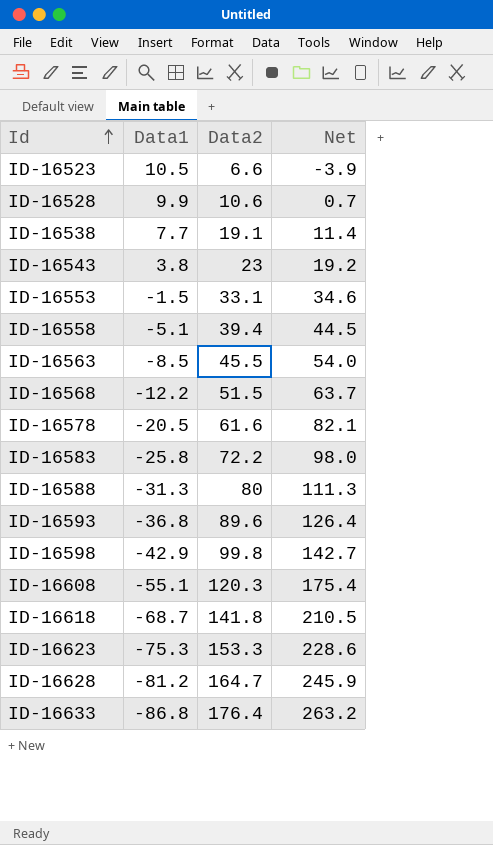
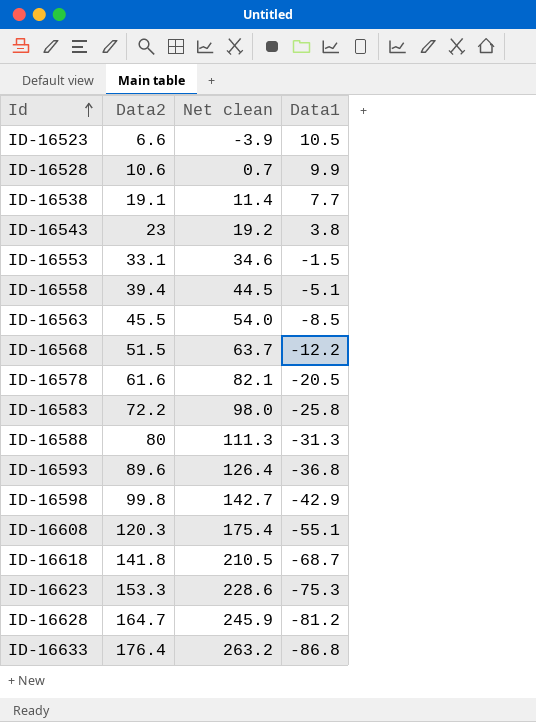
column name: Net -> Net clean
column Data1 | position: 2 -> 4

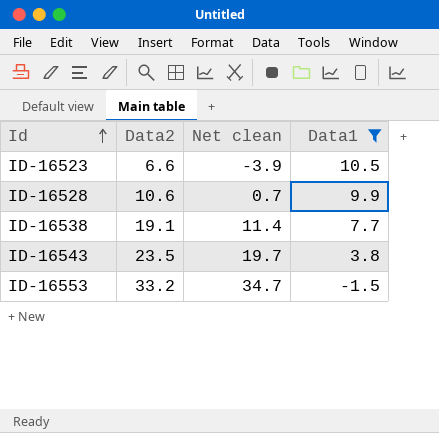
filter: none -> Data1 >= -1.5
ID-16543 | Data2: 23 -> 23.5
ID-16543 | Net clean: 19.2 -> 19.7
ID-16553 | Data2: 33.1 -> 33.2
ID-16553 | Net clean: 34.6 -> 34.7

